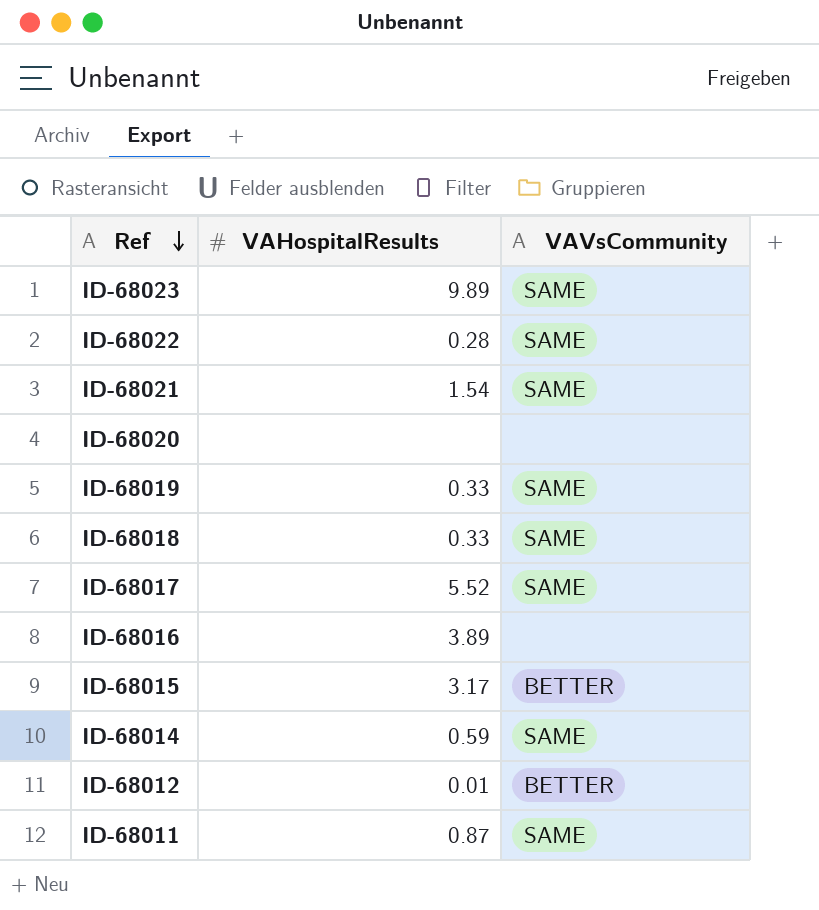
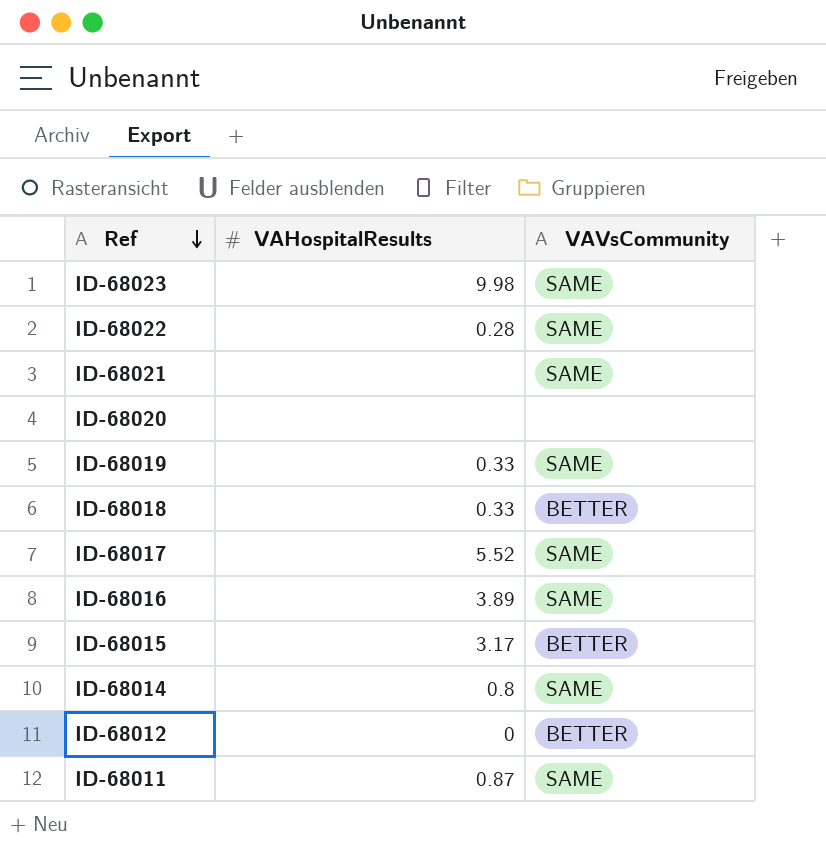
ID-68023 | VAHospitalResults: 9.89 -> 9.98
ID-68021 | VAHospitalResults: 1.54 -> none
ID-68018 | VAVsCommunity: SAME -> BETTER
ID-68016 | VAVsCommunity: none -> SAME
ID-68014 | VAHospitalResults: 0.59 -> 0.8
ID-68012 | VAHospitalResults: 0.01 -> 0

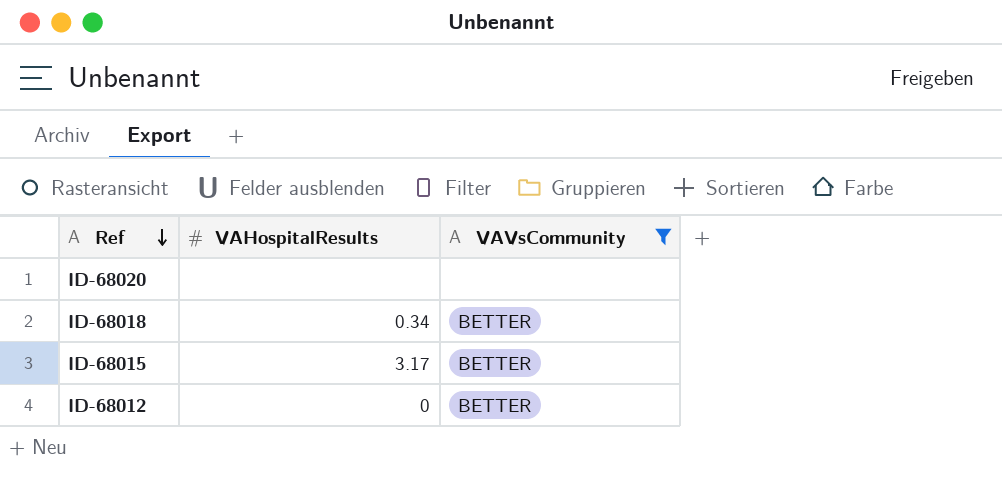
filter: none -> VAVsCommunity != SAME
ID-68018 | VAHospitalResults: 0.33 -> 0.34

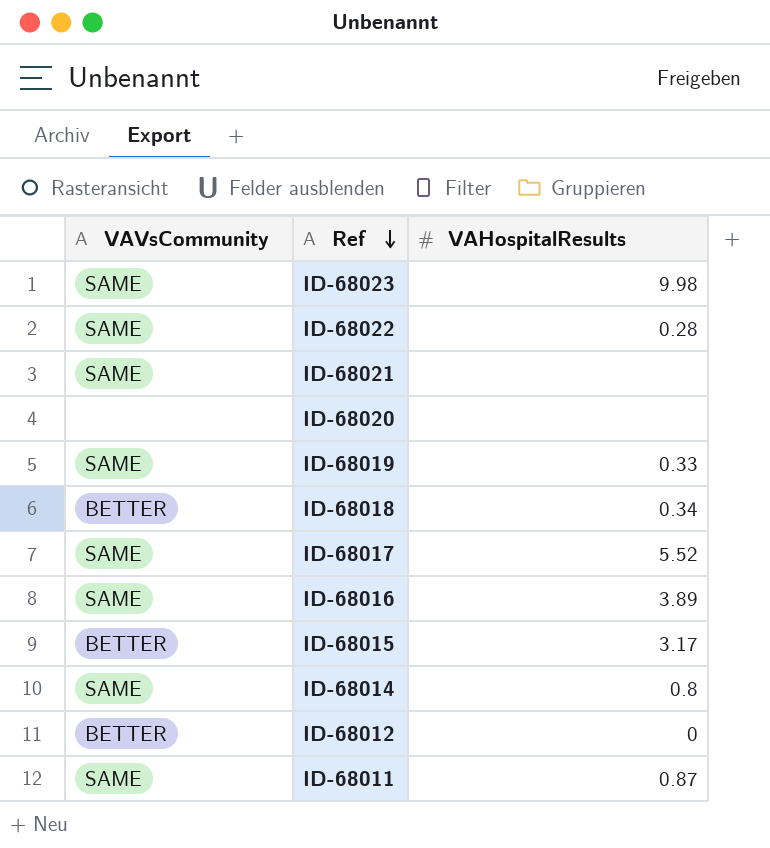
filter: VAVsCommunity != SAME -> none
column VAVsCommunity | position: 3 -> 1

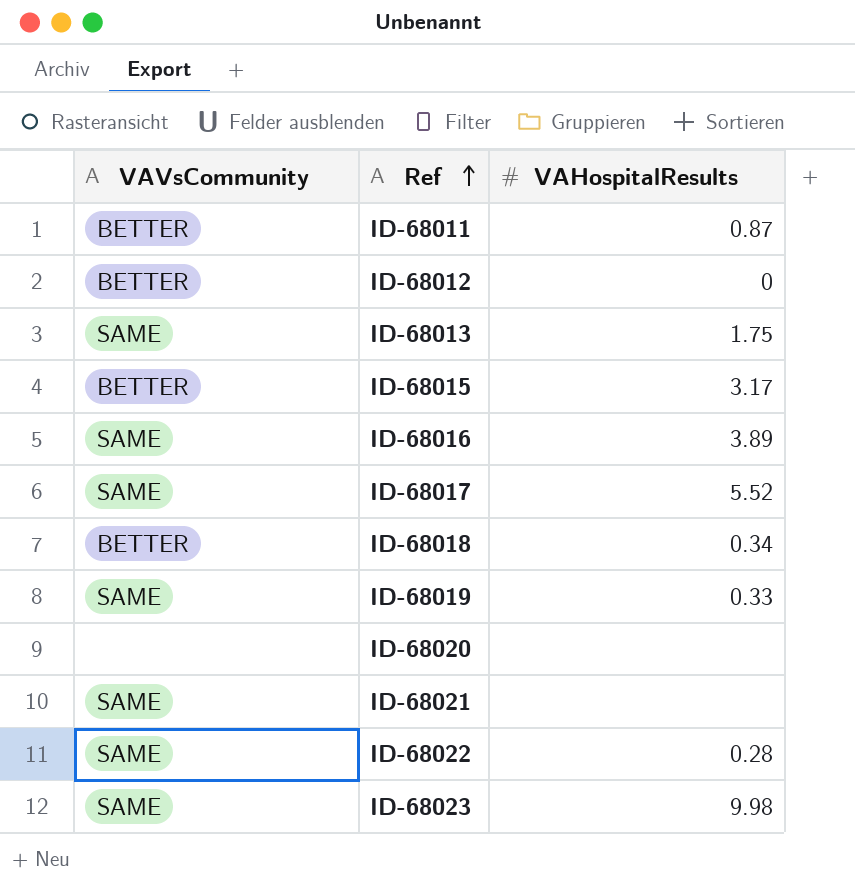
row order: Ref descending -> Ref ascending
row ID-68014: SAME | 0.8 -> none
ID-68011 | VAVsCommunity: SAME -> BETTER
row ID-68013: none -> SAME | 1.75

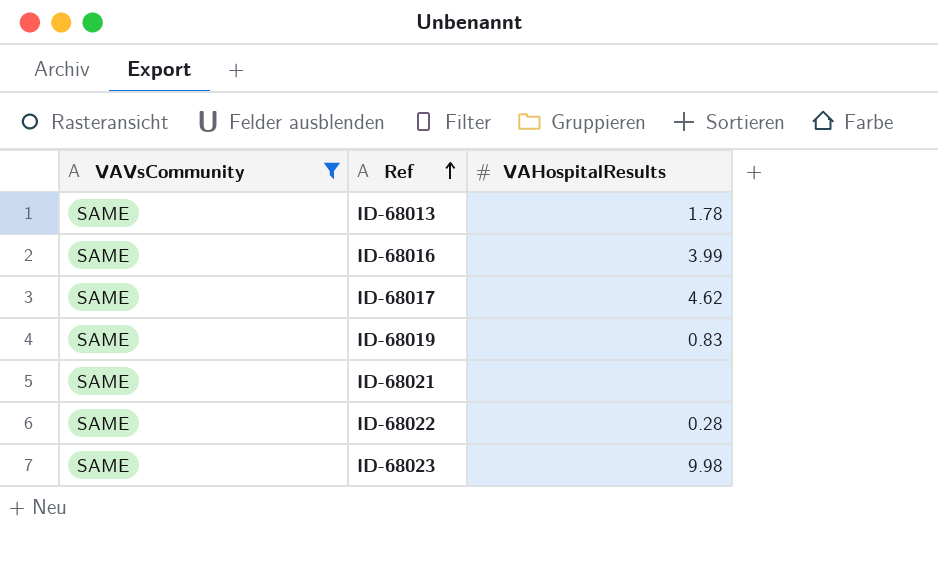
filter: none -> VAVsCommunity = SAME
ID-68013 | VAHospitalResults: 1.75 -> 1.78
ID-68016 | VAHospitalResults: 3.89 -> 3.99
ID-68017 | VAHospitalResults: 5.52 -> 4.62
ID-68019 | VAHospitalResults: 0.33 -> 0.83

